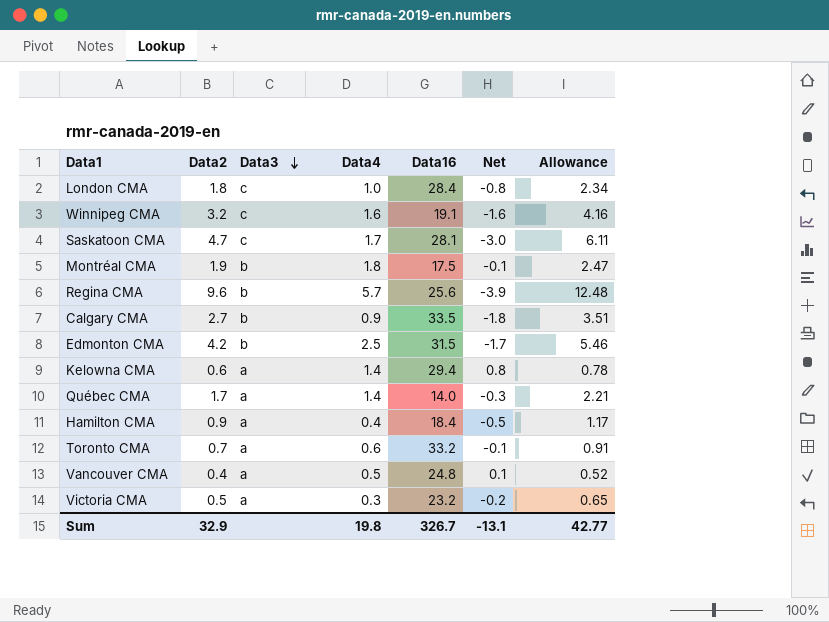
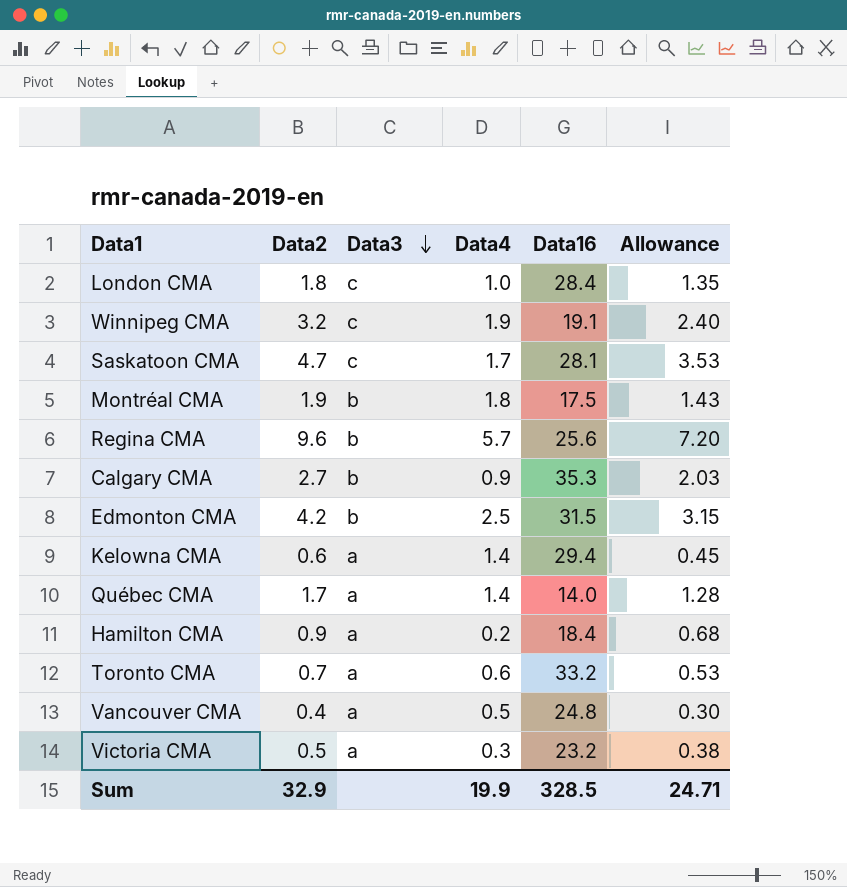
column Net | formula: [Data4] - [Data2] -> none
column Allowance | formula: [Data2] * 1.3 -> [Data2] * 0.75
Winnipeg CMA | Data4: 1.6 -> 1.9
Calgary CMA | Data16: 33.5 -> 35.3
Hamilton CMA | Data4: 0.4 -> 0.2
Sum | Data4: 19.8 -> 19.9
Sum | Data16: 326.7 -> 328.5
Sum | Allowance: 42.77 -> 24.71

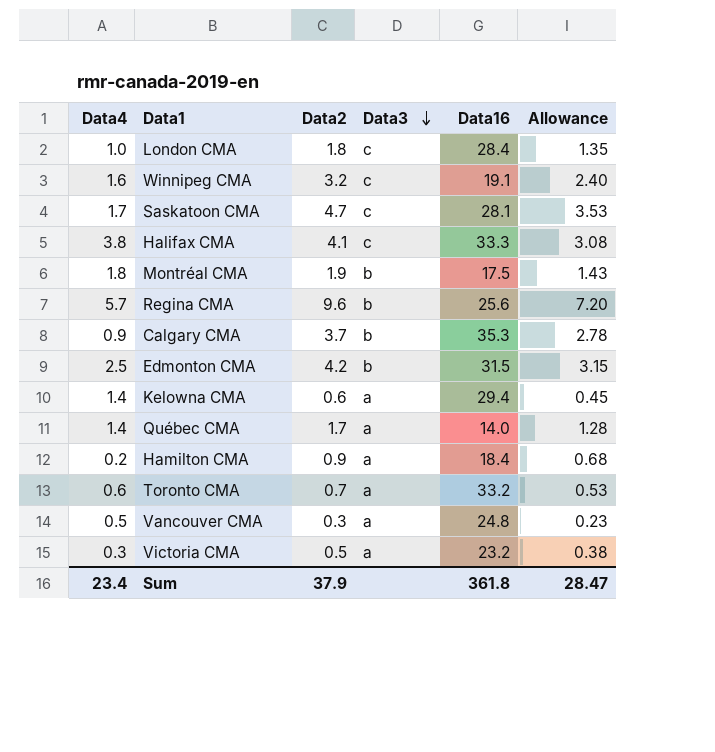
column Data4 | position: 4 -> 1
Winnipeg CMA | Data4: 1.9 -> 1.6
row Halifax CMA: none -> 3.8 | 4.1 | c | 33.3 | 3.08
Calgary CMA | Data2: 2.7 -> 3.7
Calgary CMA | Allowance: 2.03 -> 2.78
Vancouver CMA | Data2: 0.4 -> 0.3
Vancouver CMA | Allowance: 0.30 -> 0.23
Sum | Data4: 19.9 -> 23.4
Sum | Data2: 32.9 -> 37.9
Sum | Data16: 328.5 -> 361.8
Sum | Allowance: 24.71 -> 28.47

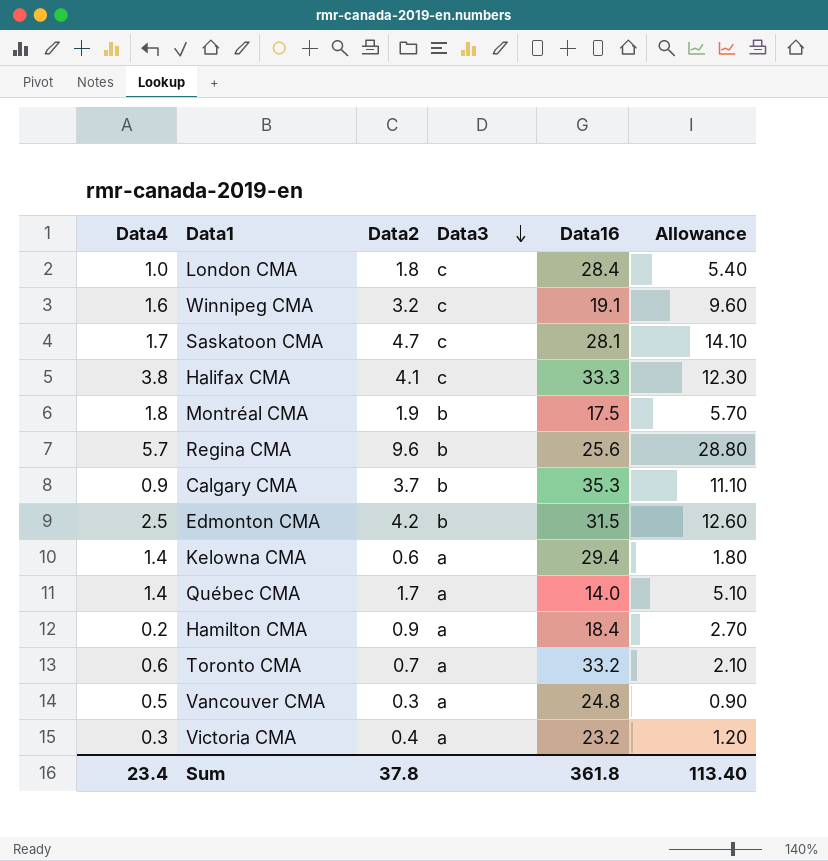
column Allowance | formula: [Data2] * 0.75 -> [Data2] * 3
Victoria CMA | Data2: 0.5 -> 0.4
Sum | Data2: 37.9 -> 37.8
Sum | Allowance: 28.47 -> 113.40

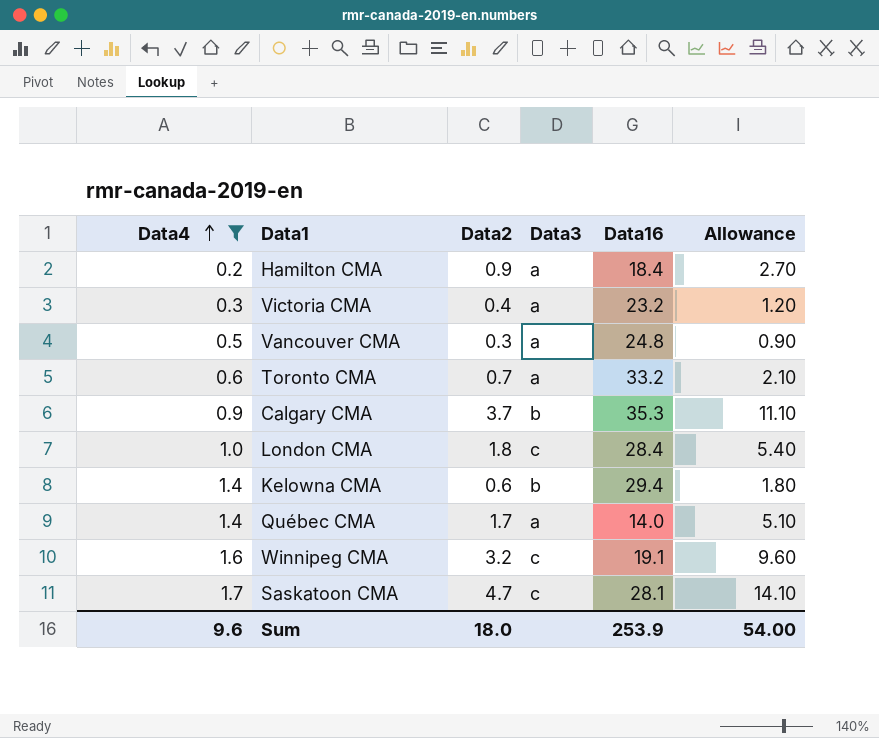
filter: none -> Data4 <= 1.7
row order: Data3 descending -> Data4 ascending
Kelowna CMA | Data3: a -> b
Sum | Data4: 23.4 -> 9.6
Sum | Data2: 37.8 -> 18.0
Sum | Data16: 361.8 -> 253.9
Sum | Allowance: 113.40 -> 54.00

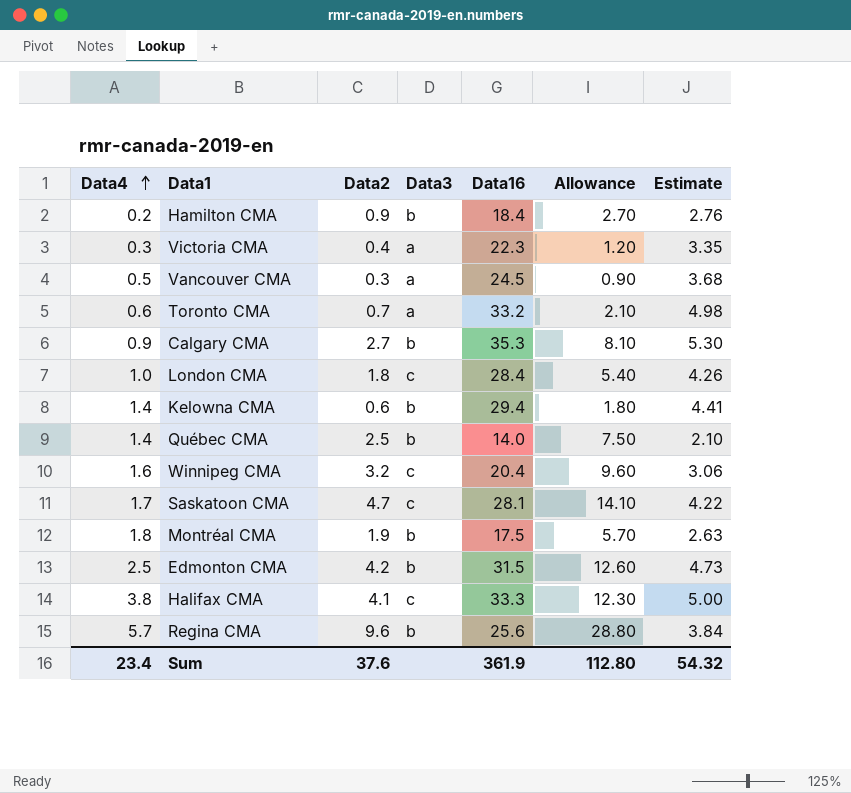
filter: Data4 <= 1.7 -> none
column Estimate | formula: none -> [Data16] * 0.15
Hamilton CMA | Data3: a -> b
Victoria CMA | Data16: 23.2 -> 22.3
Vancouver CMA | Data16: 24.8 -> 24.5
Calgary CMA | Data2: 3.7 -> 2.7
Calgary CMA | Allowance: 11.10 -> 8.10
Québec CMA | Data2: 1.7 -> 2.5
Québec CMA | Data3: a -> b
Québec CMA | Allowance: 5.10 -> 7.50
Winnipeg CMA | Data16: 19.1 -> 20.4
Sum | Data4: 9.6 -> 23.4
Sum | Data2: 18.0 -> 37.6
Sum | Data16: 253.9 -> 361.9
Sum | Allowance: 54.00 -> 112.80

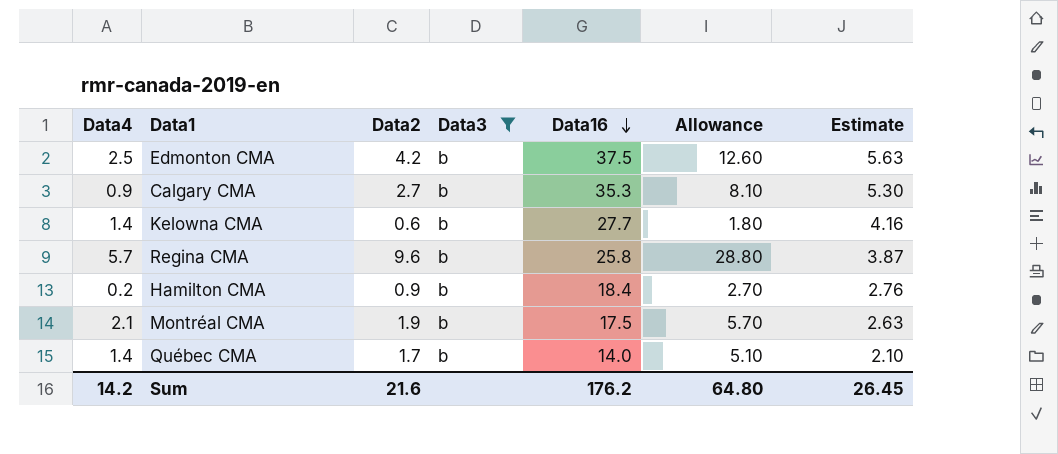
filter: none -> Data3 = b
row order: Data4 ascending -> Data16 descending
Edmonton CMA | Data16: 31.5 -> 37.5
Edmonton CMA | Estimate: 4.73 -> 5.63
Kelowna CMA | Data16: 29.4 -> 27.7
Kelowna CMA | Estimate: 4.41 -> 4.16
Regina CMA | Data16: 25.6 -> 25.8
Regina CMA | Estimate: 3.84 -> 3.87
Montréal CMA | Data4: 1.8 -> 2.1
Québec CMA | Data2: 2.5 -> 1.7
Québec CMA | Allowance: 7.50 -> 5.10
Sum | Data4: 23.4 -> 14.2
Sum | Data2: 37.6 -> 21.6
Sum | Data16: 361.9 -> 176.2
Sum | Allowance: 112.80 -> 64.80
Sum | Estimate: 54.32 -> 26.45

